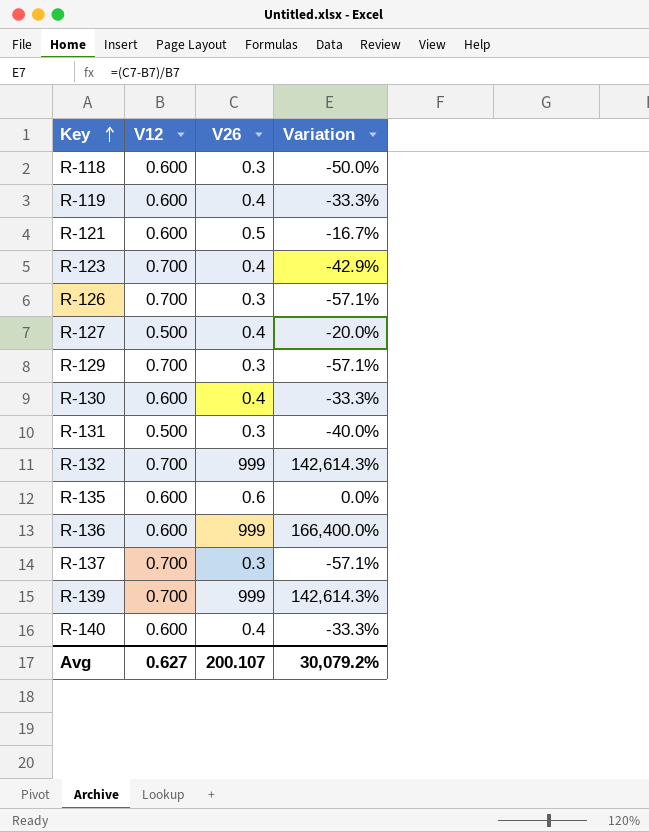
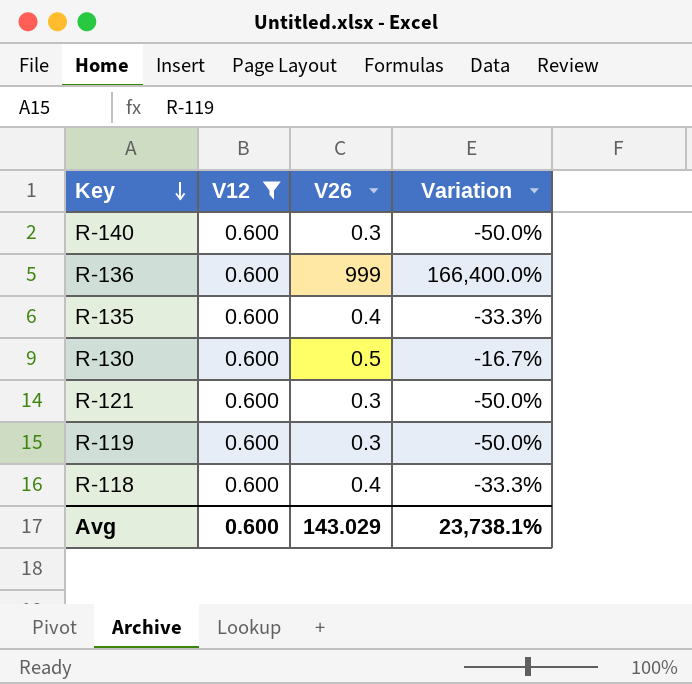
filter: none -> V12 = 0.600
row order: Key ascending -> Key descending
R-140 | V26: 0.4 -> 0.3
R-140 | Variation: -33.3% -> -50.0%
R-135 | V26: 0.6 -> 0.4
R-135 | Variation: 0.0% -> -33.3%
R-130 | V26: 0.4 -> 0.5
R-130 | Variation: -33.3% -> -16.7%
R-121 | V26: 0.5 -> 0.3
R-121 | Variation: -16.7% -> -50.0%
R-119 | V26: 0.4 -> 0.3
R-119 | Variation: -33.3% -> -50.0%
R-118 | V26: 0.3 -> 0.4
R-118 | Variation: -50.0% -> -33.3%
Avg | V12: 0.627 -> 0.600
Avg | V26: 200.107 -> 143.029
Avg | Variation: 30,079.2% -> 23,738.1%

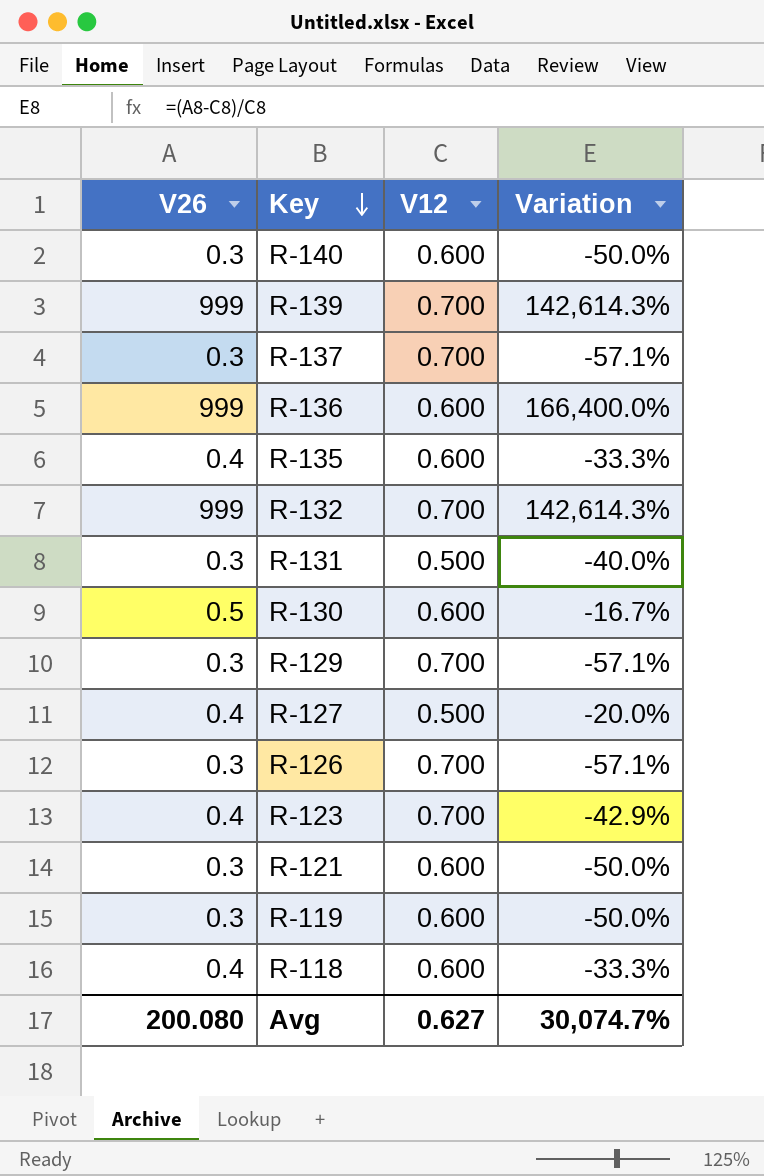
filter: V12 = 0.600 -> none
column V26 | position: 3 -> 1
Avg | V26: 143.029 -> 200.080
Avg | V12: 0.600 -> 0.627
Avg | Variation: 23,738.1% -> 30,074.7%

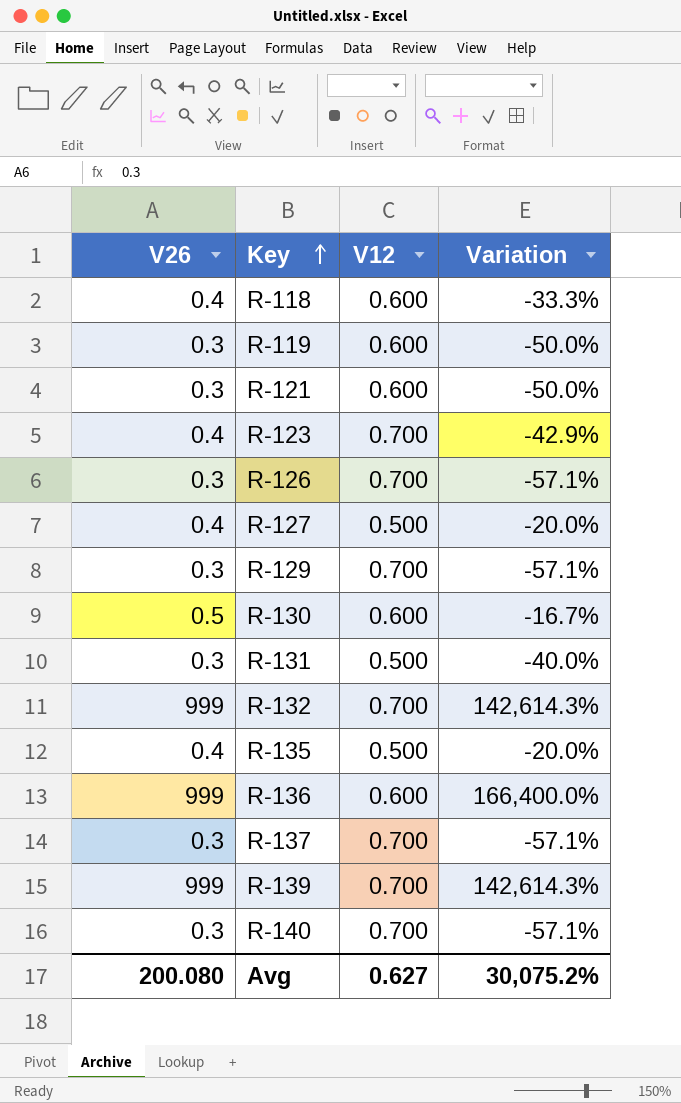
row order: Key descending -> Key ascending
R-135 | V12: 0.600 -> 0.500
R-135 | Variation: -33.3% -> -20.0%
R-140 | V12: 0.600 -> 0.700
R-140 | Variation: -50.0% -> -57.1%
Avg | Variation: 30,074.7% -> 30,075.2%

